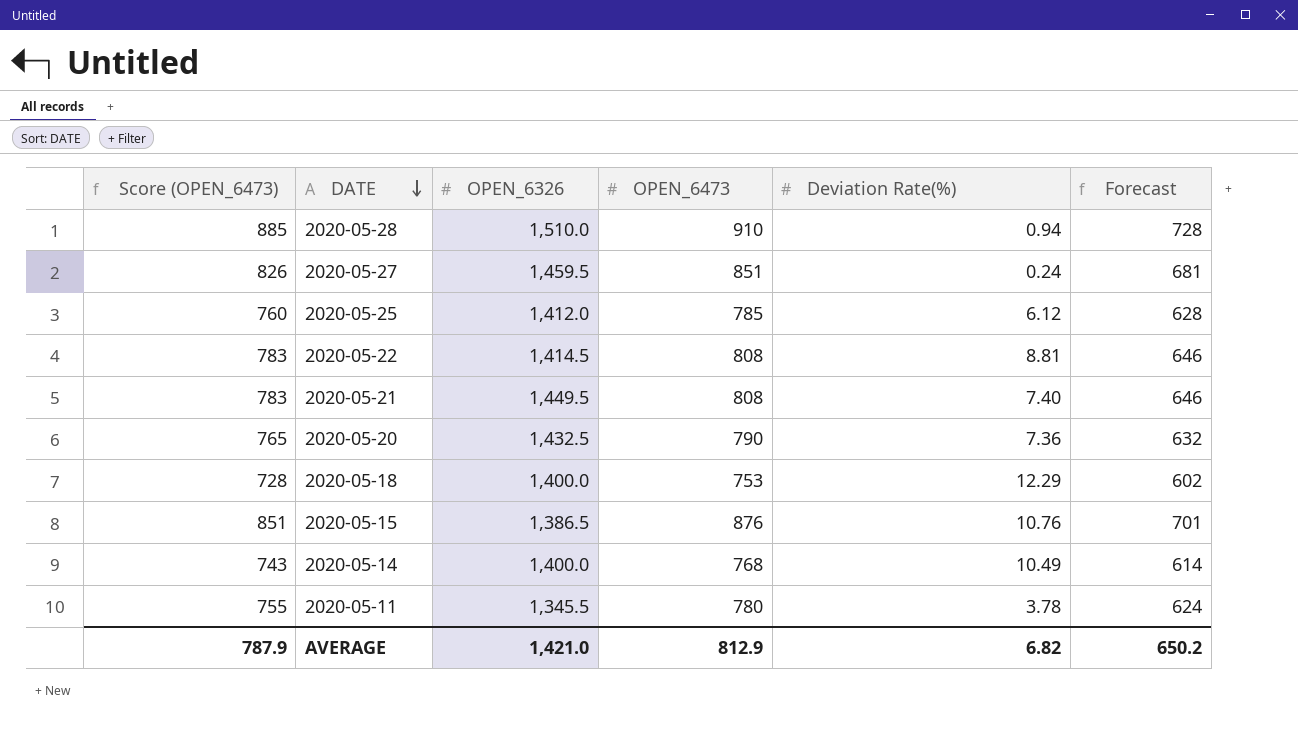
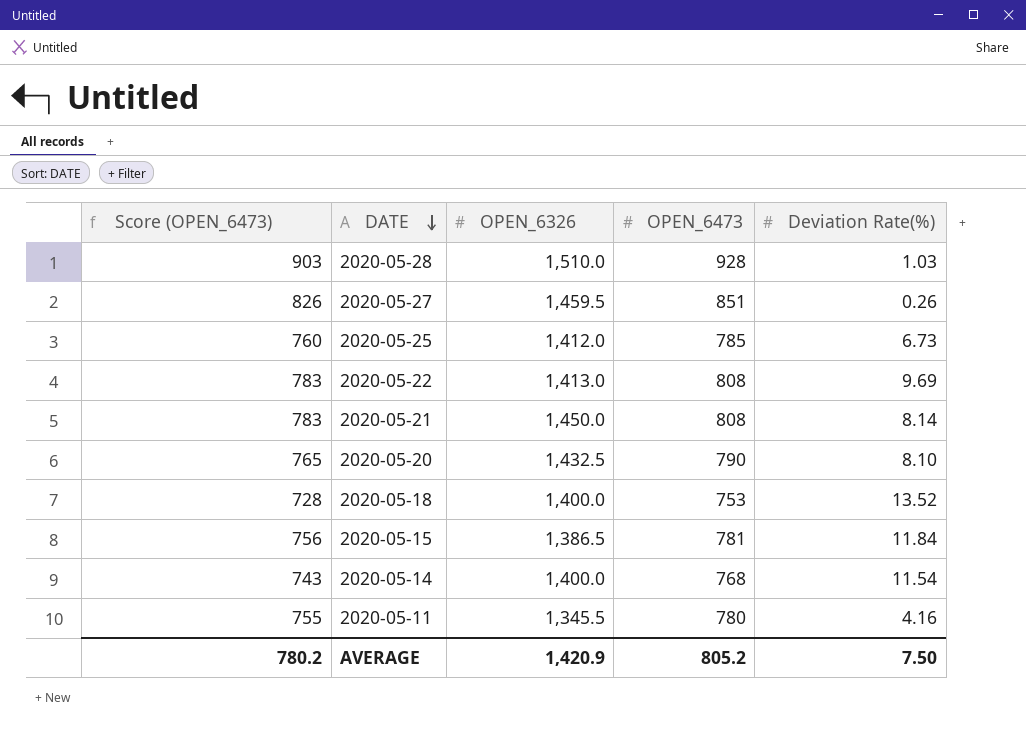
column Forecast | formula: [OPEN_6473] * 0.8 -> none
2020-05-28 | Score (OPEN_6473): 885 -> 903
2020-05-28 | OPEN_6473: 910 -> 928
2020-05-28 | Deviation Rate(%): 0.94 -> 1.03
2020-05-27 | Deviation Rate(%): 0.24 -> 0.26
2020-05-25 | Deviation Rate(%): 6.12 -> 6.73
2020-05-22 | OPEN_6326: 1,414.5 -> 1,413.0
2020-05-22 | Deviation Rate(%): 8.81 -> 9.69
2020-05-21 | OPEN_6326: 1,449.5 -> 1,450.0
2020-05-21 | Deviation Rate(%): 7.40 -> 8.14
2020-05-20 | Deviation Rate(%): 7.36 -> 8.10
2020-05-18 | Deviation Rate(%): 12.29 -> 13.52
2020-05-15 | Score (OPEN_6473): 851 -> 756
2020-05-15 | OPEN_6473: 876 -> 781
2020-05-15 | Deviation Rate(%): 10.76 -> 11.84
2020-05-14 | Deviation Rate(%): 10.49 -> 11.54
2020-05-11 | Deviation Rate(%): 3.78 -> 4.16
AVERAGE | Score (OPEN_6473): 787.9 -> 780.2
AVERAGE | OPEN_6326: 1,421.0 -> 1,420.9
AVERAGE | OPEN_6473: 812.9 -> 805.2
AVERAGE | Deviation Rate(%): 6.82 -> 7.50

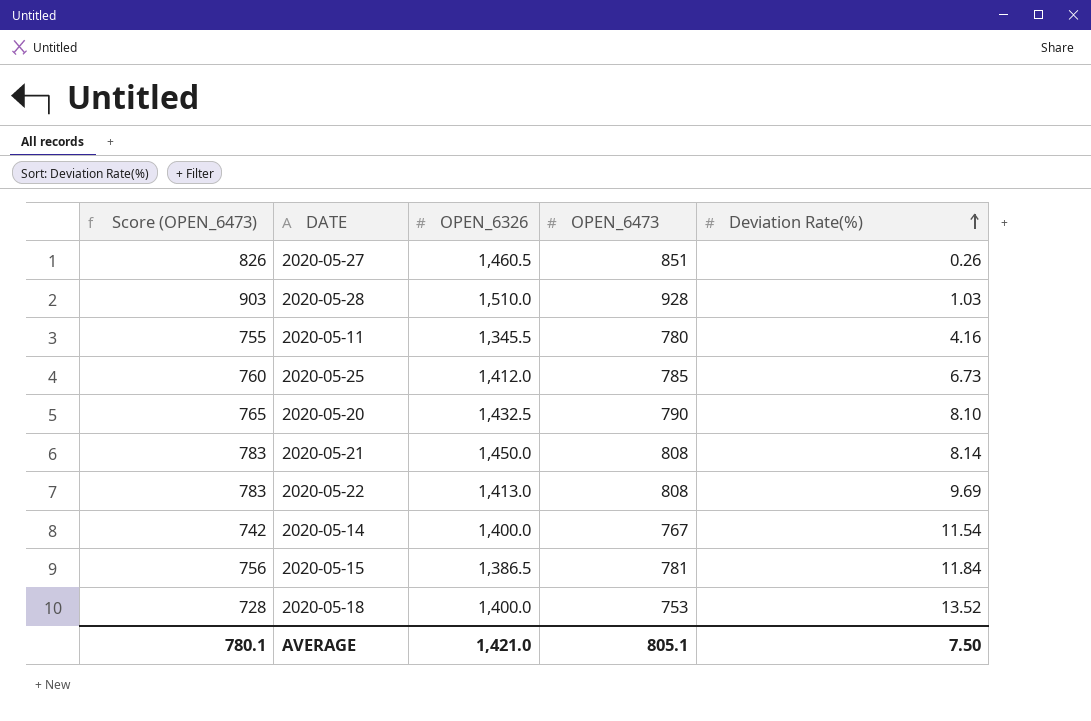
row order: DATE descending -> Deviation Rate(%) ascending
2020-05-27 | OPEN_6326: 1,459.5 -> 1,460.5
2020-05-14 | Score (OPEN_6473): 743 -> 742
2020-05-14 | OPEN_6473: 768 -> 767
AVERAGE | Score (OPEN_6473): 780.2 -> 780.1
AVERAGE | OPEN_6326: 1,420.9 -> 1,421.0
AVERAGE | OPEN_6473: 805.2 -> 805.1

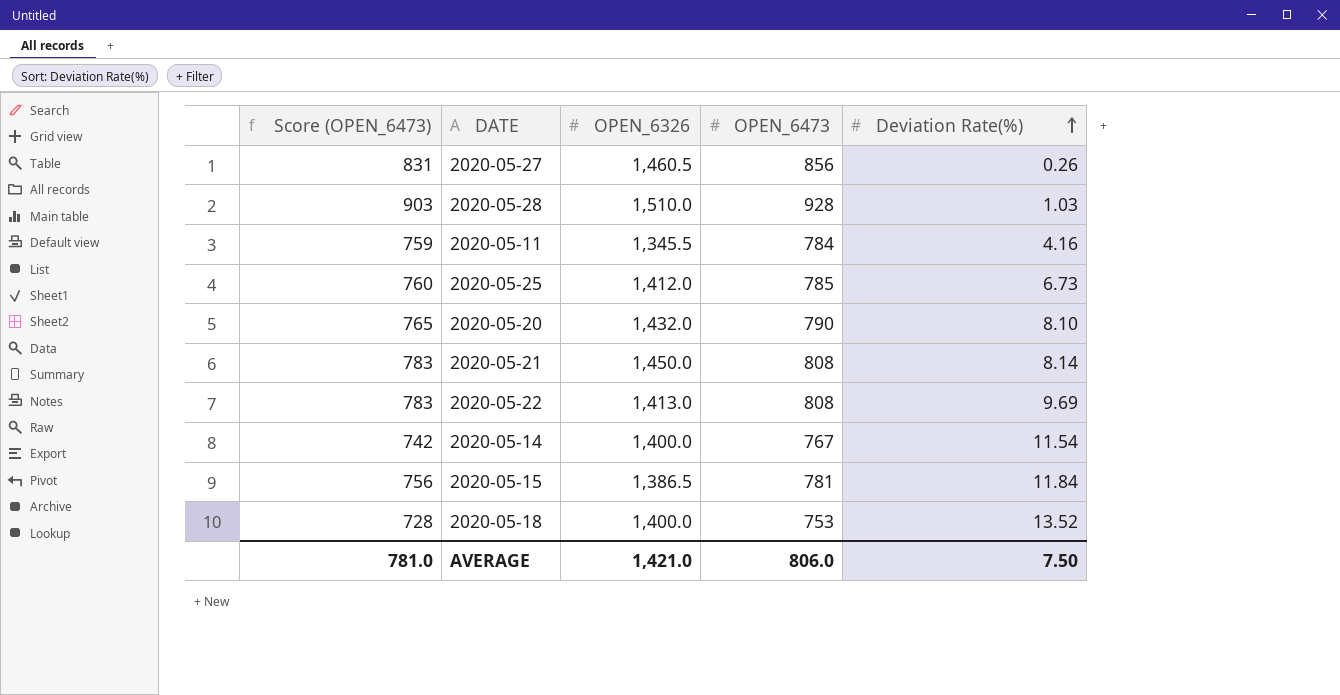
2020-05-27 | Score (OPEN_6473): 826 -> 831
2020-05-27 | OPEN_6473: 851 -> 856
2020-05-11 | Score (OPEN_6473): 755 -> 759
2020-05-11 | OPEN_6473: 780 -> 784
2020-05-20 | OPEN_6326: 1,432.5 -> 1,432.0
AVERAGE | Score (OPEN_6473): 780.1 -> 781.0
AVERAGE | OPEN_6473: 805.1 -> 806.0

